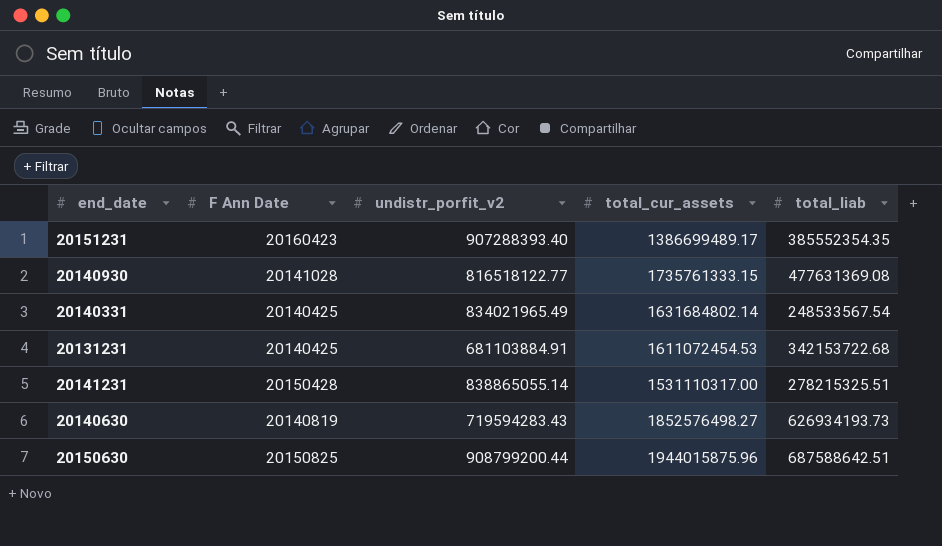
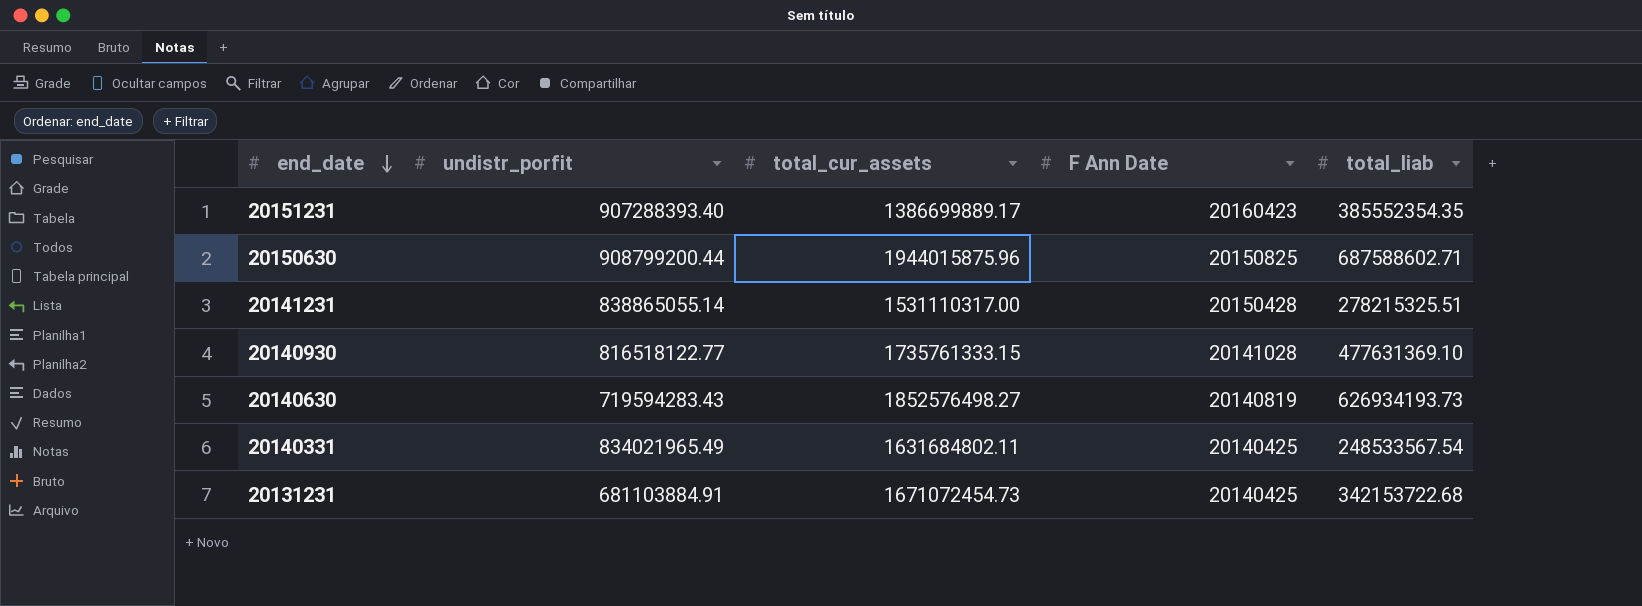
row order: none -> end_date descending
column name: undistr_porfit_v2 -> undistr_porfit
column F Ann Date | position: 2 -> 4
20151231 | total_cur_assets: 1386699489.17 -> 1386699889.17
20150630 | total_liab: 687588642.51 -> 687588602.71
20140930 | total_liab: 477631369.08 -> 477631369.10
20140331 | total_cur_assets: 1631684802.14 -> 1631684802.11
20131231 | total_cur_assets: 1611072454.53 -> 1671072454.73

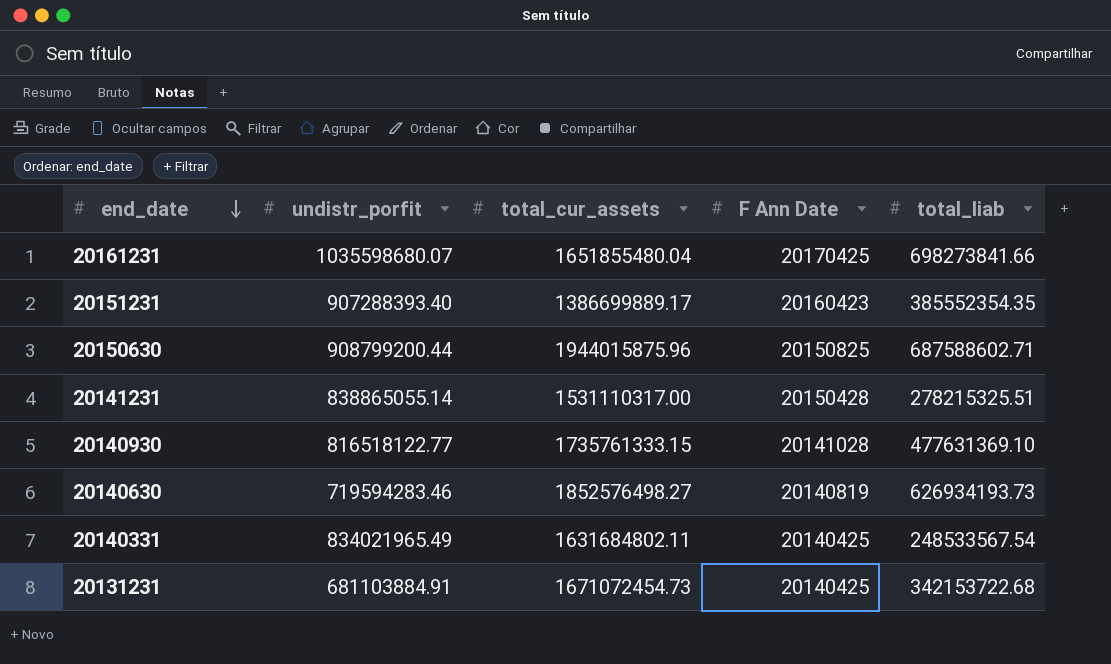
row 20161231: none -> 1035598680.07 | 1651855480.04 | 20170425 | 698273841.66
20140630 | undistr_porfit: 719594283.43 -> 719594283.46

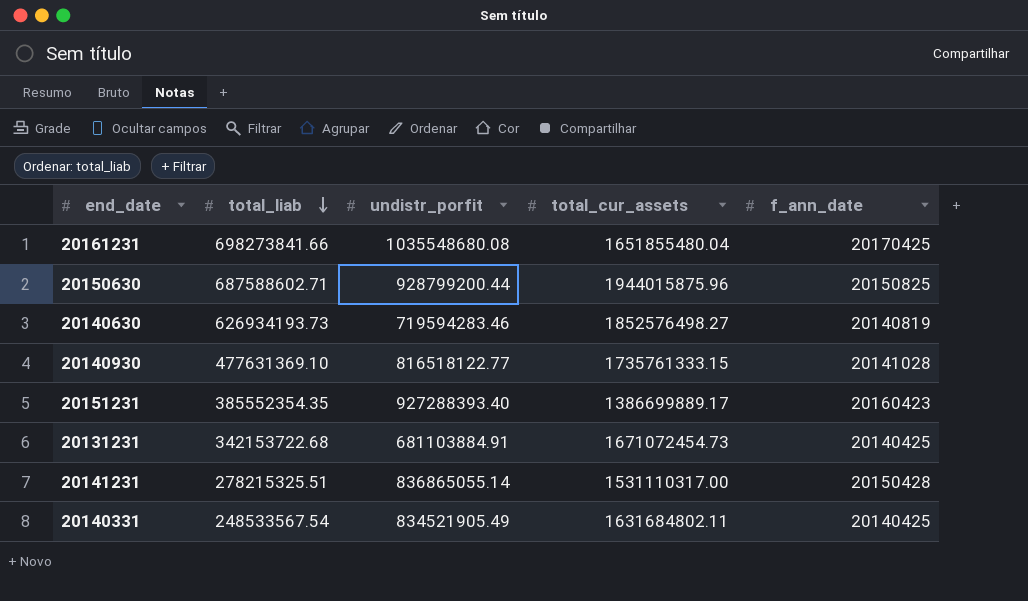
row order: end_date descending -> total_liab descending
column total_liab | position: 5 -> 2
column name: F Ann Date -> f_ann_date
20161231 | undistr_porfit: 1035598680.07 -> 1035548680.08
20150630 | undistr_porfit: 908799200.44 -> 928799200.44
20151231 | undistr_porfit: 907288393.40 -> 927288393.40
20141231 | undistr_porfit: 838865055.14 -> 836865055.14
20140331 | undistr_porfit: 834021965.49 -> 834521905.49

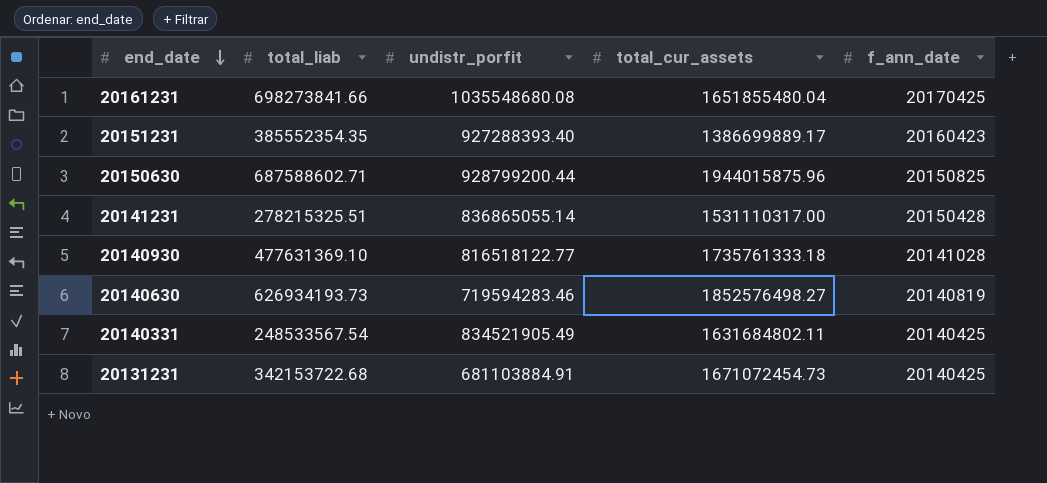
row order: total_liab descending -> end_date descending
20140930 | total_cur_assets: 1735761333.15 -> 1735761333.18

